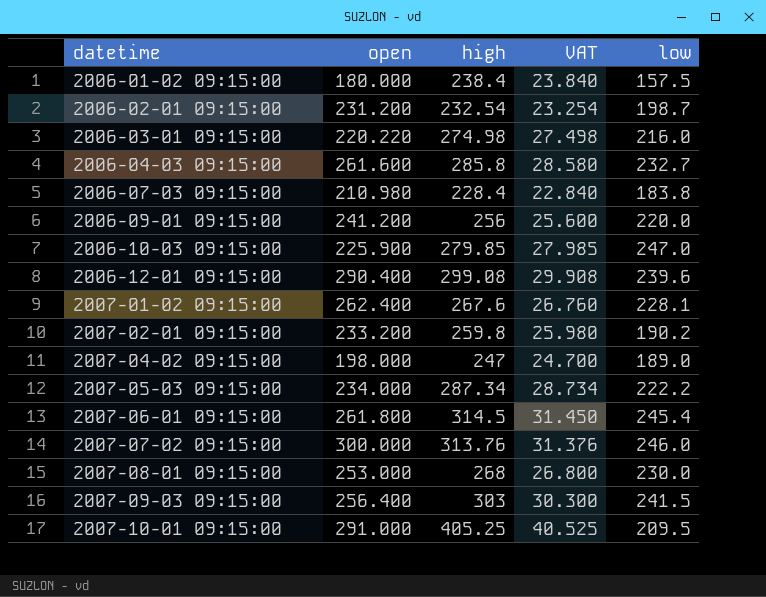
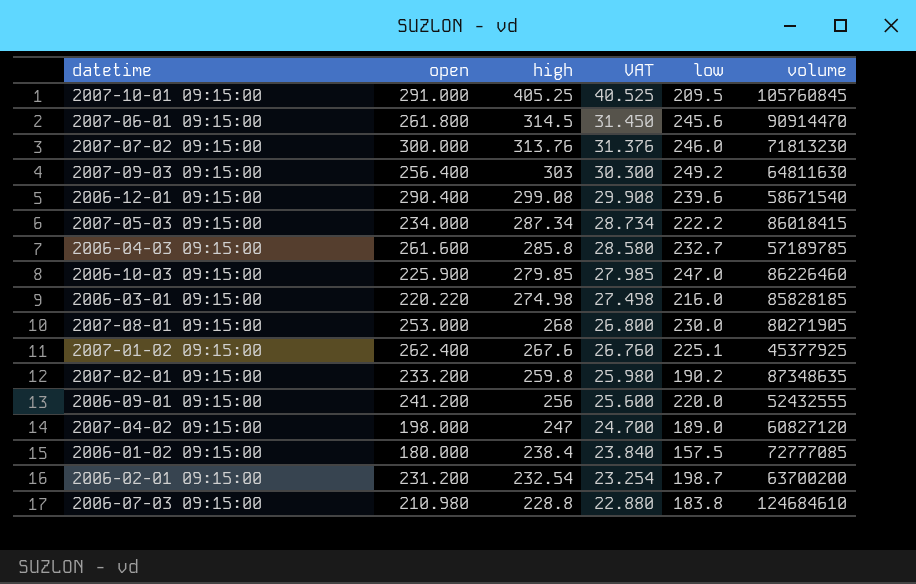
row order: datetime ascending -> high descending
column volume | position: none -> 6
2007-06-01 09:15:00 | low: 245.4 -> 245.6
2007-09-03 09:15:00 | low: 241.5 -> 249.2
2007-01-02 09:15:00 | low: 228.1 -> 225.1
2006-07-03 09:15:00 | high: 228.4 -> 228.8
2006-07-03 09:15:00 | VAT: 22.840 -> 22.880

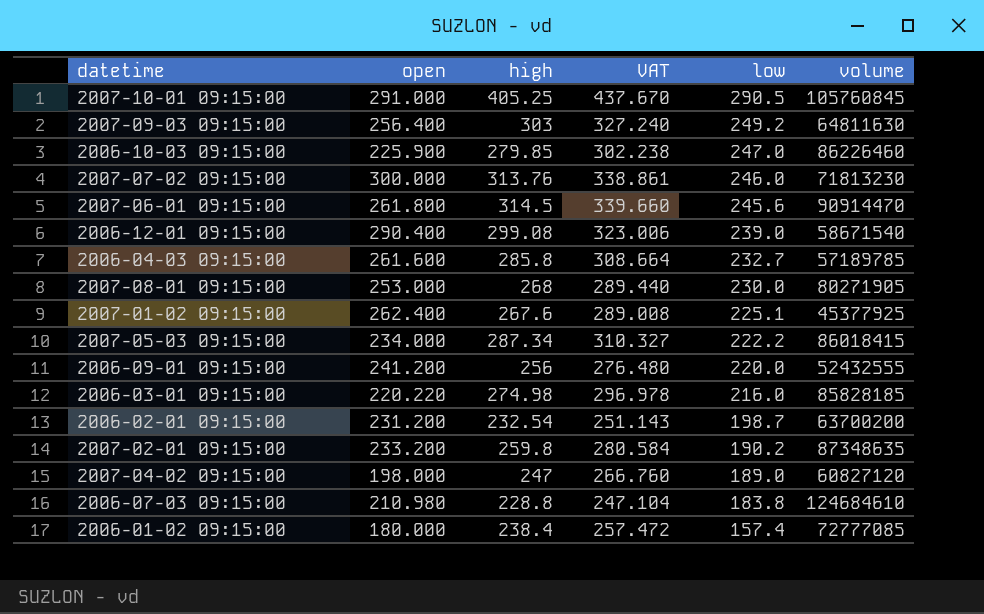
row order: high descending -> low descending
column VAT | formula: [high] * 0.1 -> [high] * 1.08
2007-10-01 09:15:00 | low: 209.5 -> 290.5
2006-12-01 09:15:00 | low: 239.6 -> 239.0
2006-01-02 09:15:00 | low: 157.5 -> 157.4

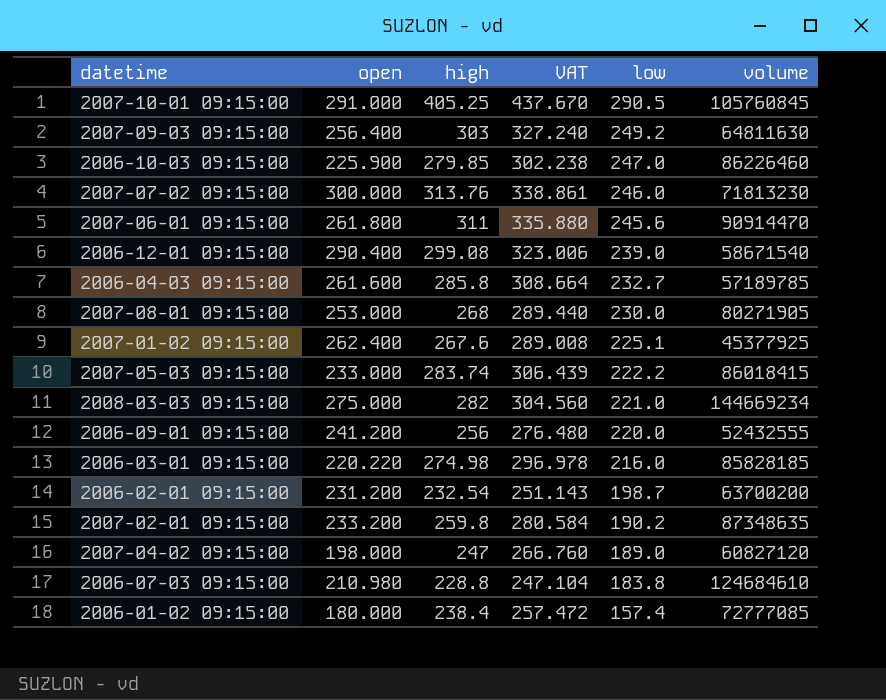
2007-06-01 09:15:00 | high: 314.5 -> 311
2007-06-01 09:15:00 | VAT: 339.660 -> 335.880
2007-05-03 09:15:00 | open: 234.000 -> 233.000
2007-05-03 09:15:00 | high: 287.34 -> 283.74
2007-05-03 09:15:00 | VAT: 310.327 -> 306.439
row 2008-03-03 09:15:00: none -> 275.000 | 282 | 304.560 | 221.0 | 144669234

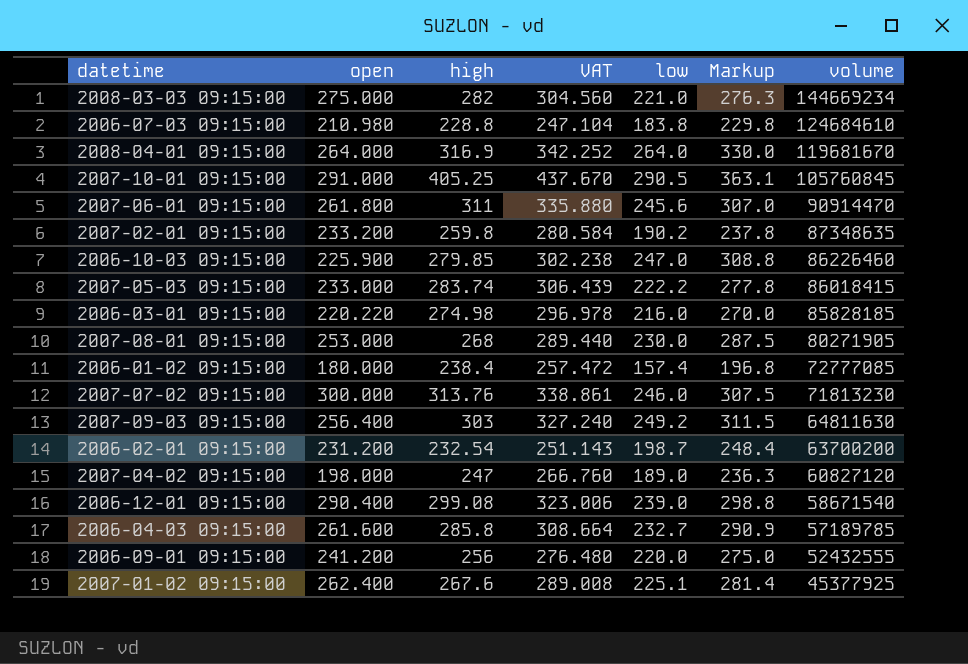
row order: low descending -> volume descending
column Markup | formula: none -> [low] * 1.25
row 2008-04-01 09:15:00: none -> 264.000 | 316.9 | 342.252 | 264.0 | 330.0 | 119681670

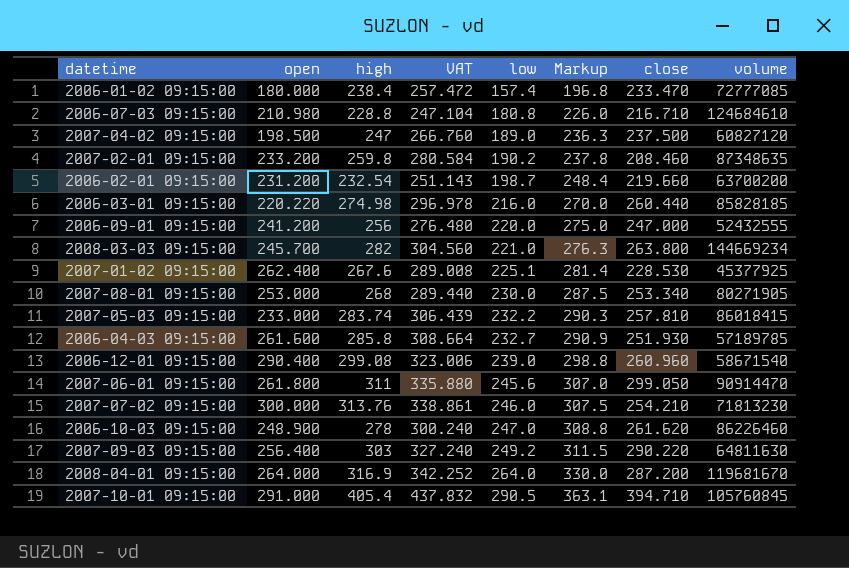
row order: volume descending -> low ascending
column close | position: none -> 7
2006-07-03 09:15:00 | low: 183.8 -> 180.8
2006-07-03 09:15:00 | Markup: 229.8 -> 226.0
2007-04-02 09:15:00 | open: 198.000 -> 198.500
2008-03-03 09:15:00 | open: 275.000 -> 245.700
2007-05-03 09:15:00 | low: 222.2 -> 232.2
2007-05-03 09:15:00 | Markup: 277.8 -> 290.3
2006-10-03 09:15:00 | open: 225.900 -> 248.900
2006-10-03 09:15:00 | high: 279.85 -> 278
2006-10-03 09:15:00 | VAT: 302.238 -> 300.240
2007-10-01 09:15:00 | high: 405.25 -> 405.4
2007-10-01 09:15:00 | VAT: 437.670 -> 437.832

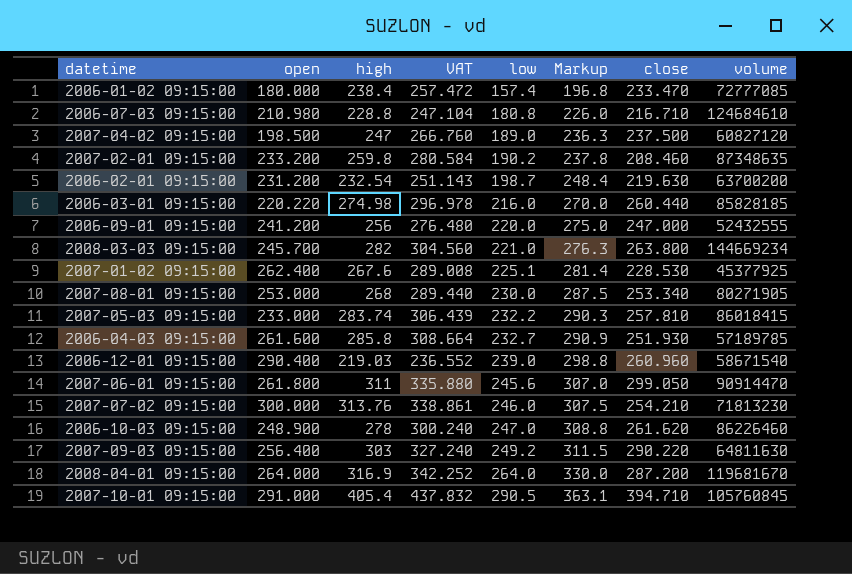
2006-02-01 09:15:00 | close: 219.660 -> 219.630
2006-12-01 09:15:00 | high: 299.08 -> 219.03
2006-12-01 09:15:00 | VAT: 323.006 -> 236.552

